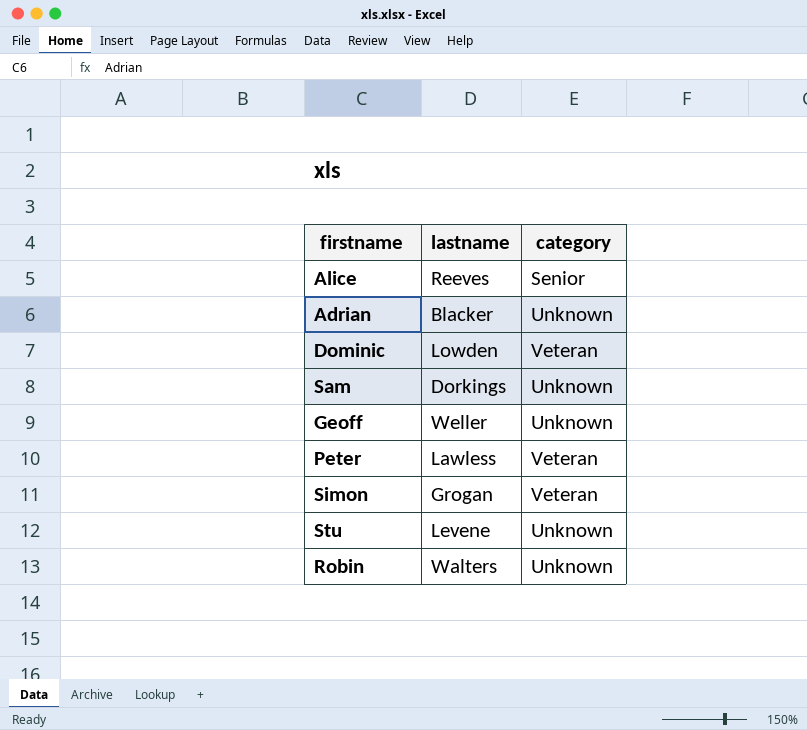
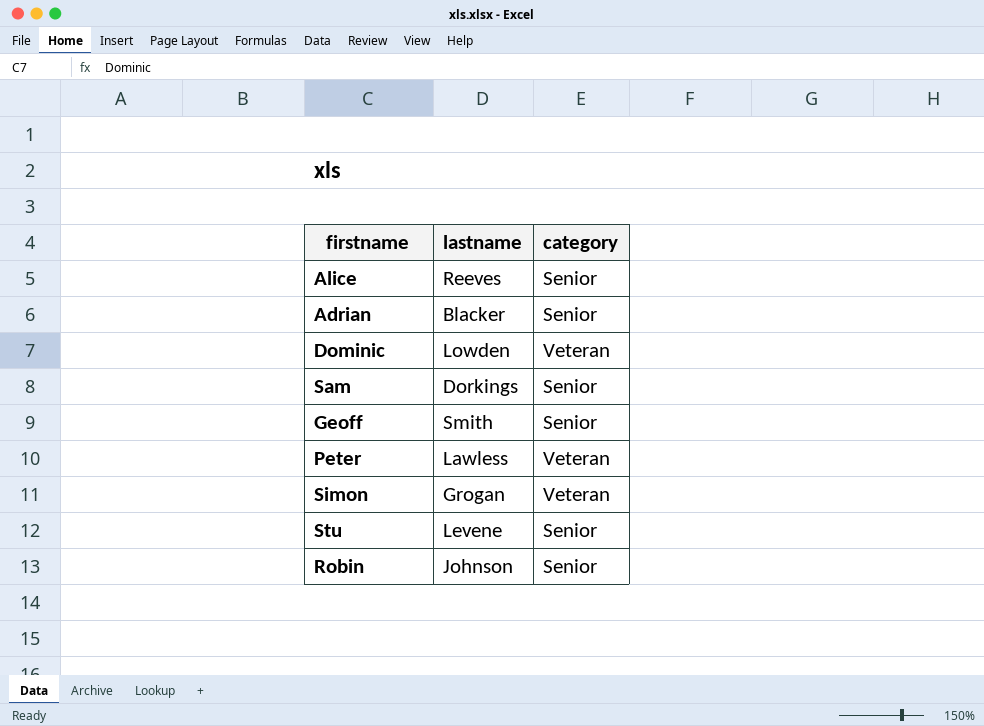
Adrian | category: Unknown -> Senior
Sam | category: Unknown -> Senior
Geoff | lastname: Weller -> Smith
Geoff | category: Unknown -> Senior
Stu | category: Unknown -> Senior
Robin | lastname: Walters -> Johnson
Robin | category: Unknown -> Senior

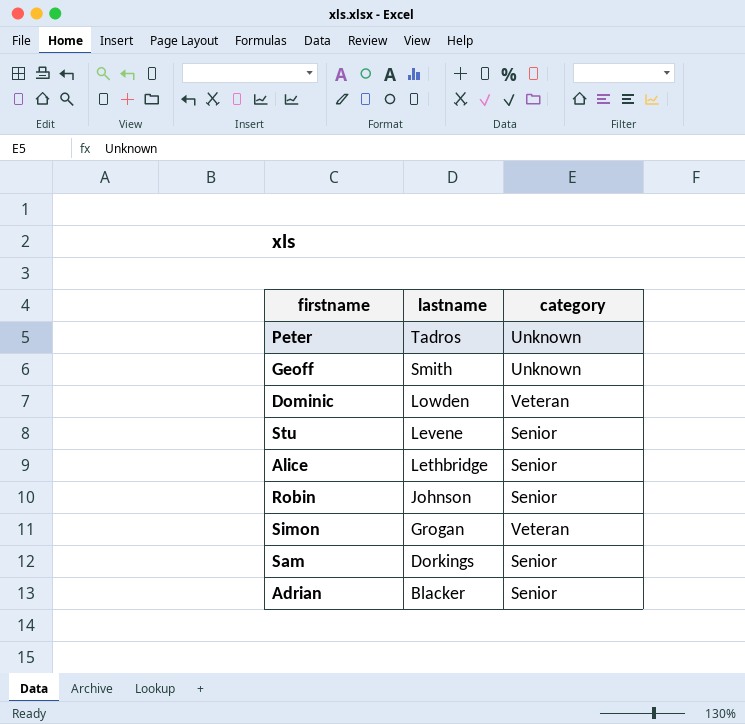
row order: none -> lastname descending
Peter | lastname: Lawless -> Tadros
Peter | category: Veteran -> Unknown
Geoff | category: Senior -> Unknown
Alice | lastname: Reeves -> Lethbridge

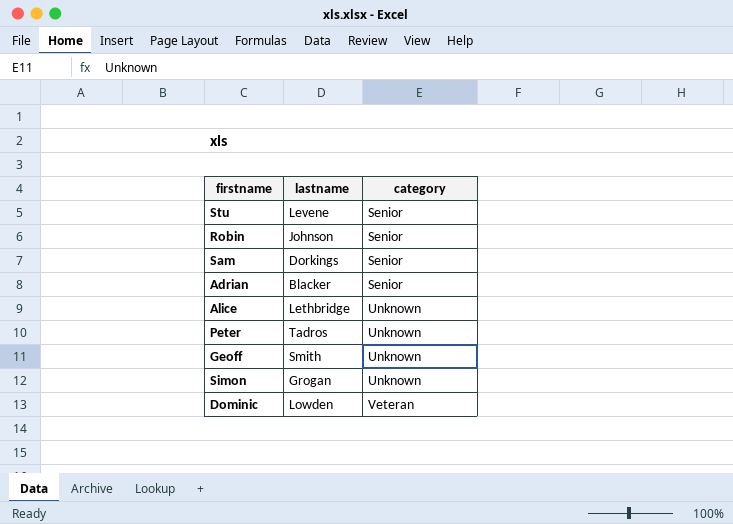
row order: lastname descending -> category ascending
Alice | category: Senior -> Unknown
Simon | category: Veteran -> Unknown

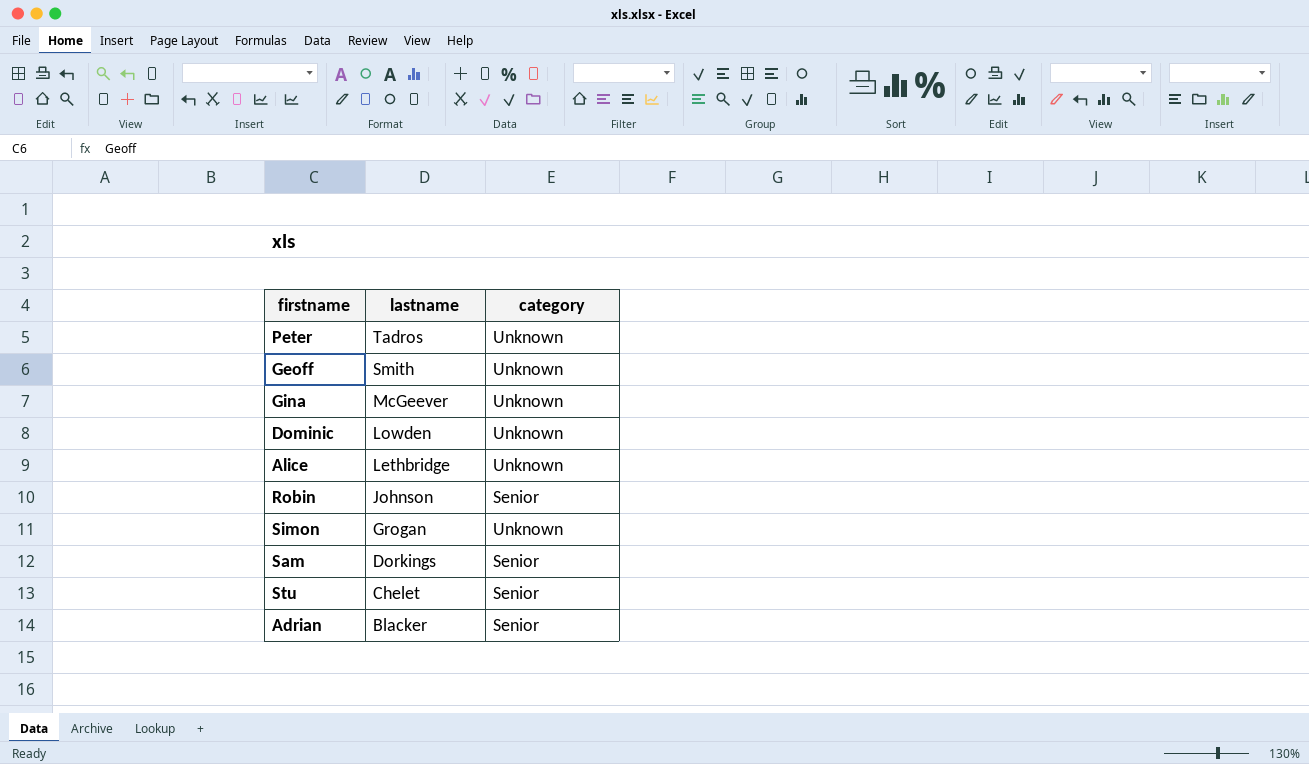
row order: category ascending -> lastname descending
row Gina: none -> McGeever | Unknown
Dominic | category: Veteran -> Unknown
Stu | lastname: Levene -> Chelet

